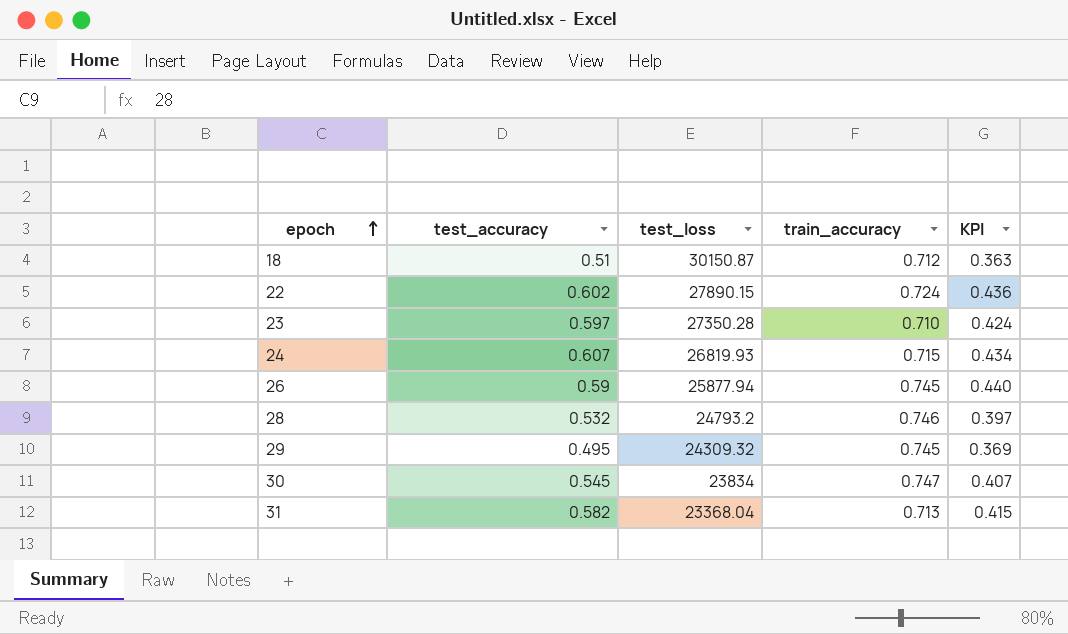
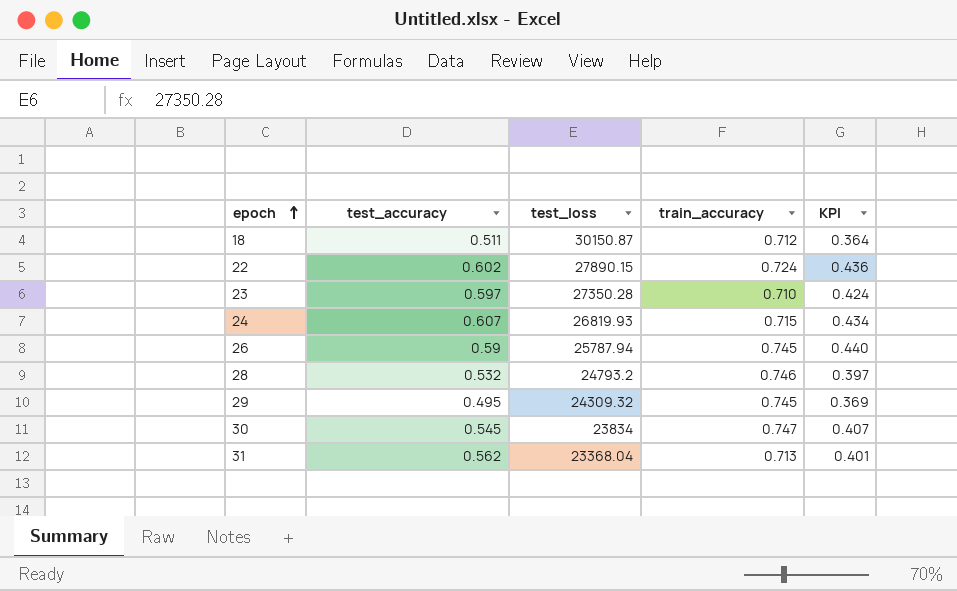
18 | test_accuracy: 0.51 -> 0.511
18 | KPI: 0.363 -> 0.364
26 | test_loss: 25877.94 -> 25787.94
31 | test_accuracy: 0.582 -> 0.562
31 | KPI: 0.415 -> 0.401

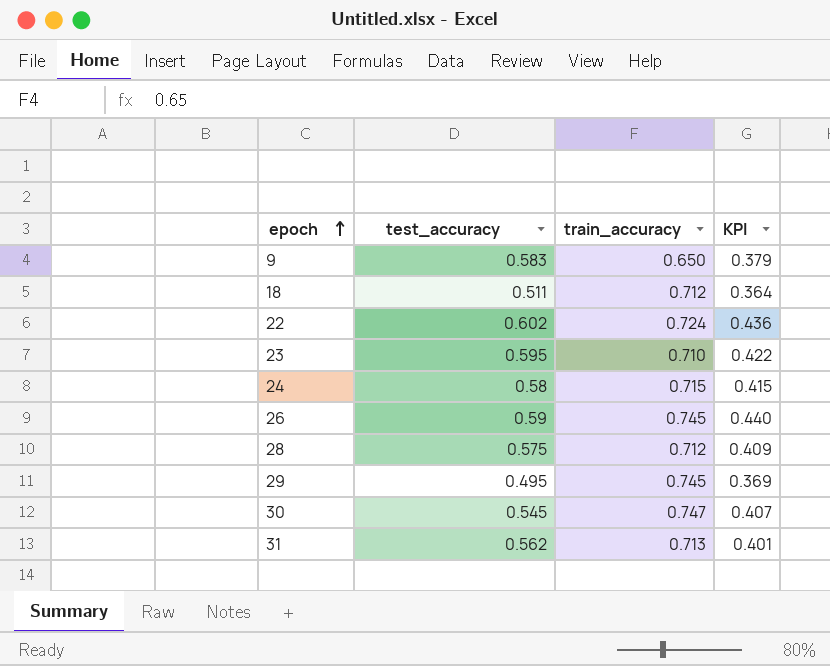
column test_loss | position: 3 -> none
row 9: none -> 0.583 | 0.650 | 0.379
23 | test_accuracy: 0.597 -> 0.595
23 | KPI: 0.424 -> 0.422
24 | test_accuracy: 0.607 -> 0.58
24 | KPI: 0.434 -> 0.415
28 | test_accuracy: 0.532 -> 0.575
28 | train_accuracy: 0.746 -> 0.712
28 | KPI: 0.397 -> 0.409

